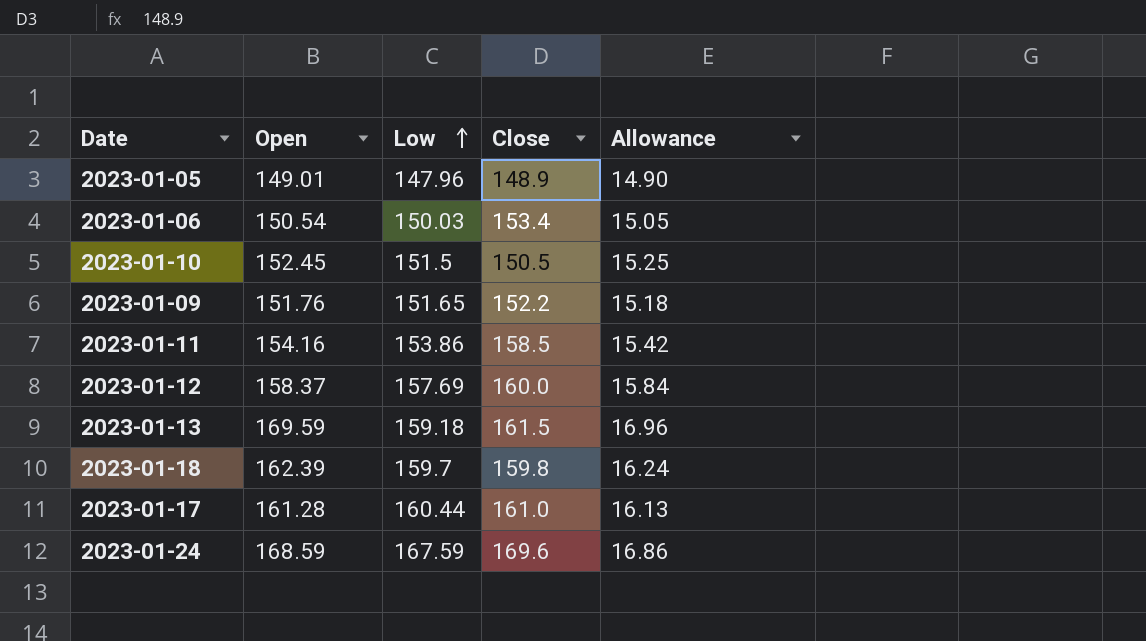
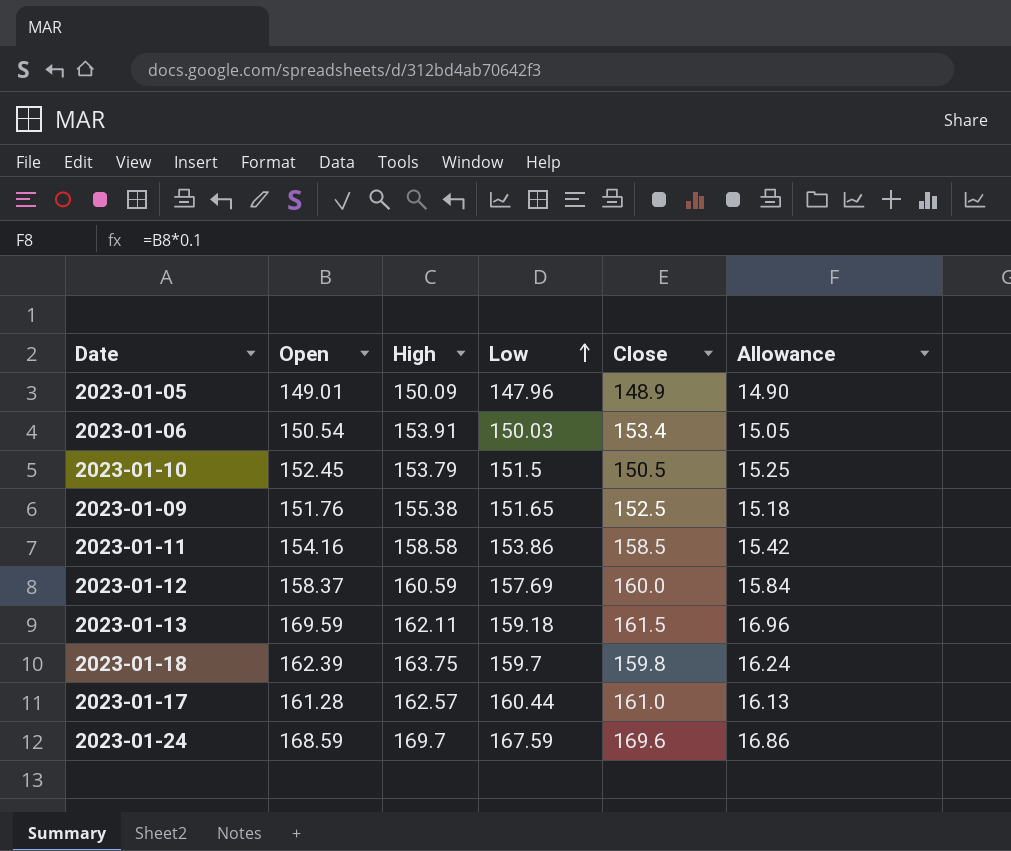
column High | position: none -> 3
2023-01-09 | Close: 152.2 -> 152.5

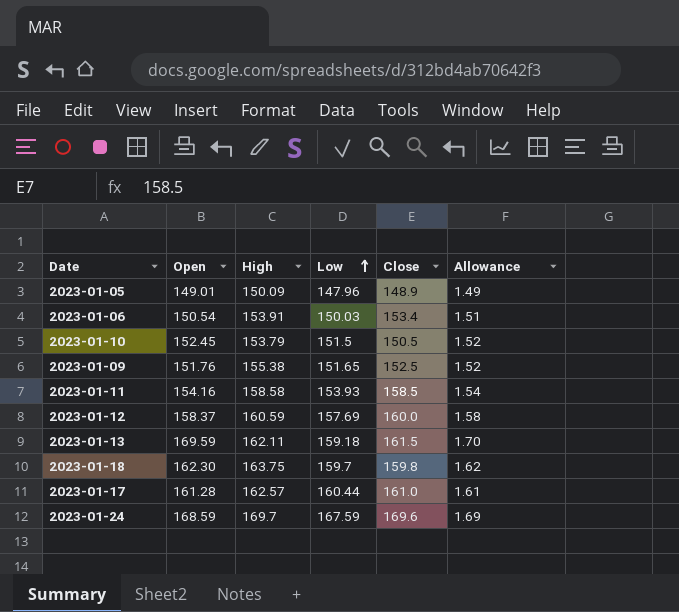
column Allowance | formula: [Open] * 0.1 -> [Open] * 0.01
2023-01-11 | Low: 153.86 -> 153.93
2023-01-18 | Open: 162.39 -> 162.30

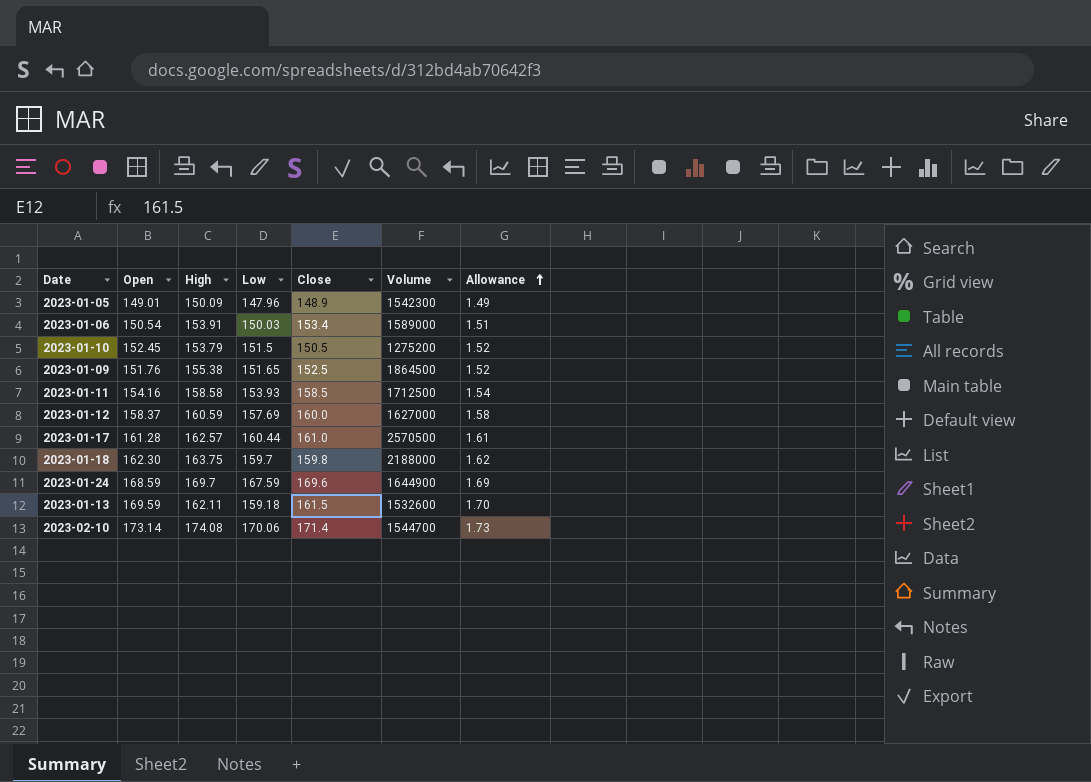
row order: Low ascending -> Allowance ascending
column Volume | position: none -> 6
row 2023-02-10: none -> 173.14 | 174.08 | 170.06 | 171.4 | 1544700 | 1.73

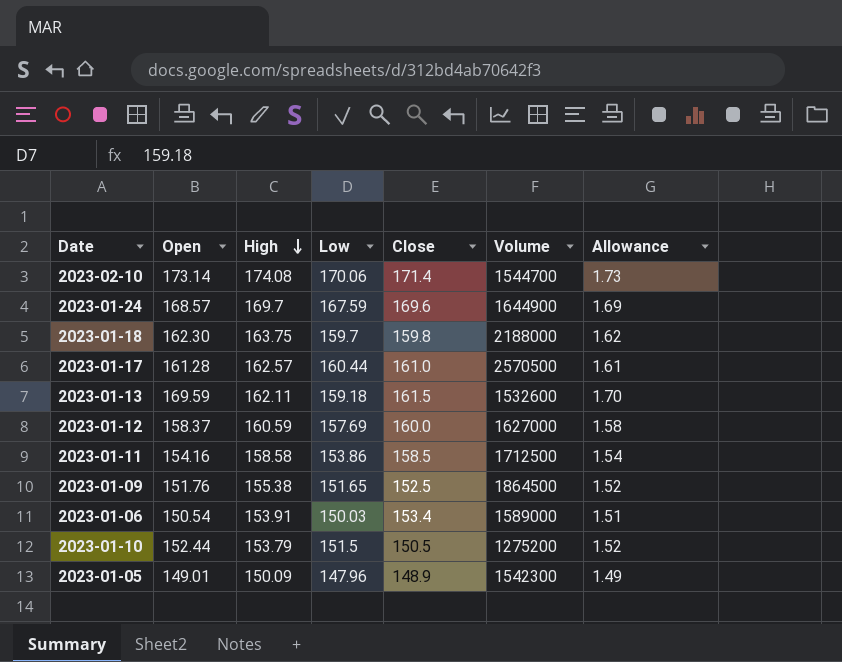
row order: Allowance ascending -> High descending
2023-01-24 | Open: 168.59 -> 168.57
2023-01-11 | Low: 153.93 -> 153.86
2023-01-10 | Open: 152.45 -> 152.44

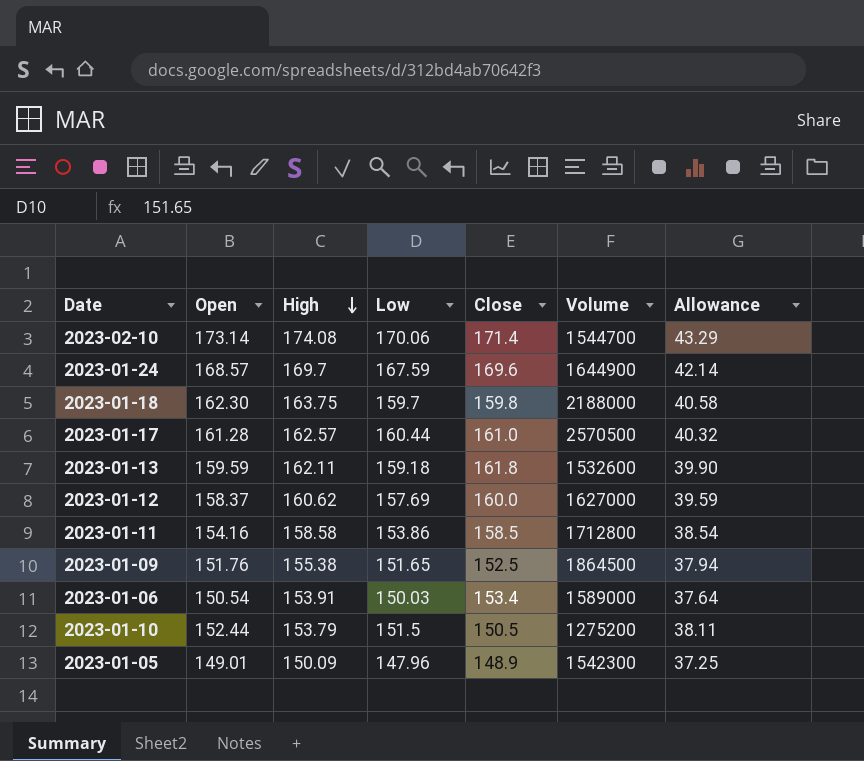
column Allowance | formula: [Open] * 0.01 -> [Open] * 0.25
2023-01-13 | Open: 169.59 -> 159.59
2023-01-13 | Close: 161.5 -> 161.8
2023-01-12 | High: 160.59 -> 160.62
2023-01-11 | Volume: 1712500 -> 1712800

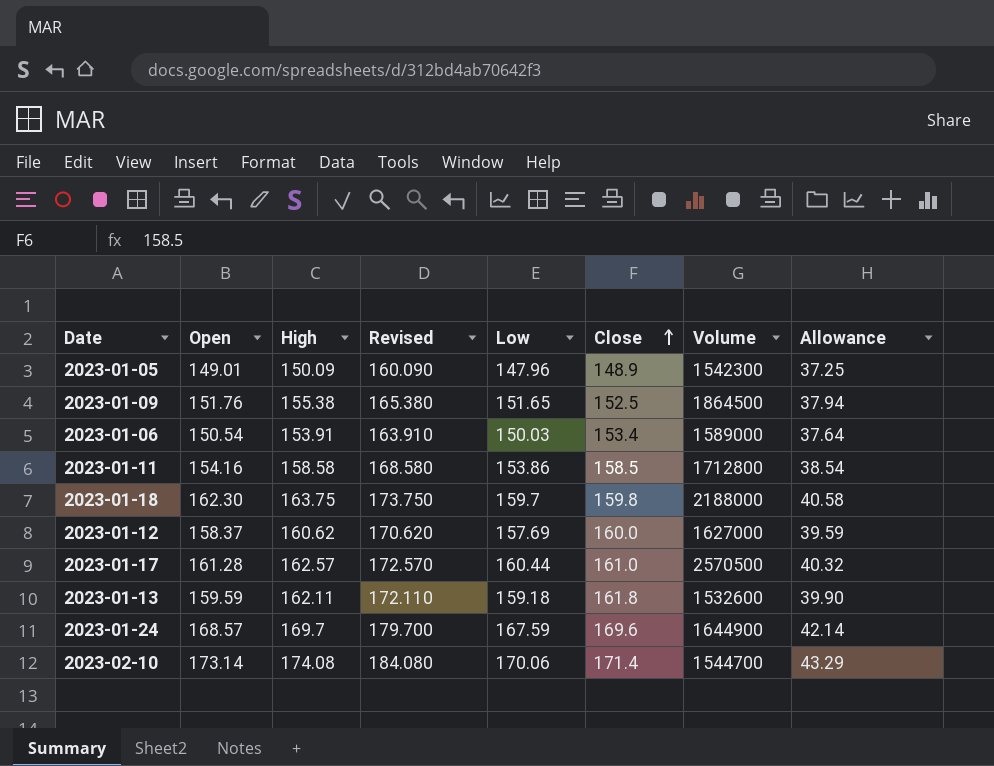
row order: High descending -> Close ascending
column Revised | formula: none -> [High] + 10
row 2023-01-10: 152.44 | 153.79 | 151.5 | 150.5 | 1275200 | 38.11 -> none

